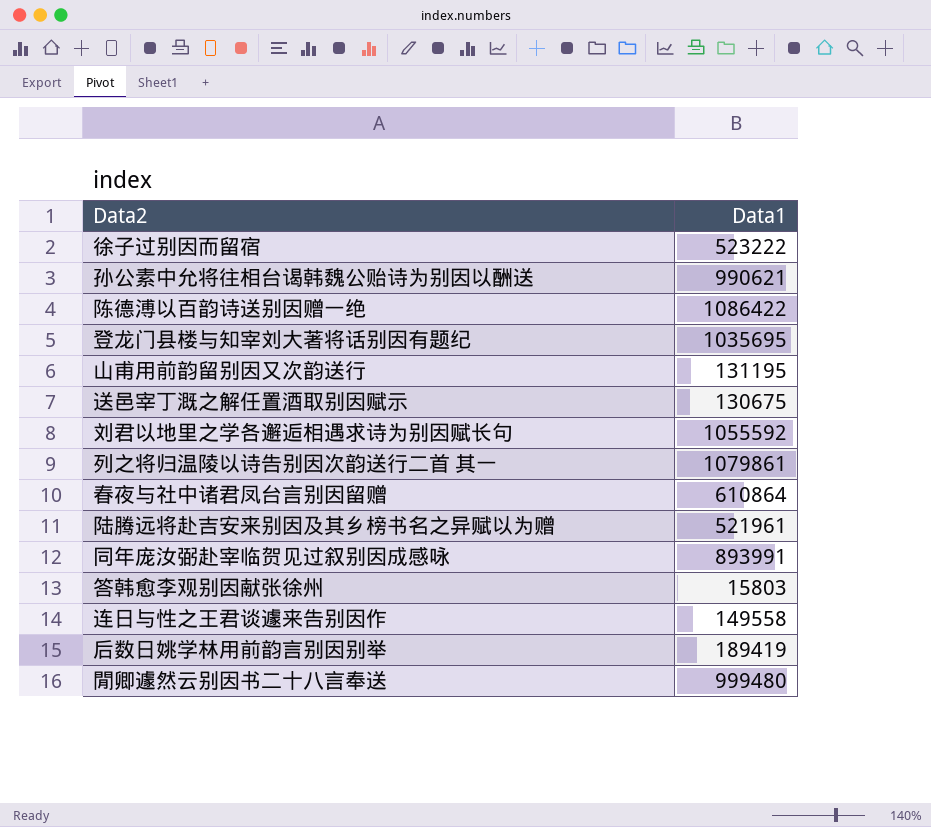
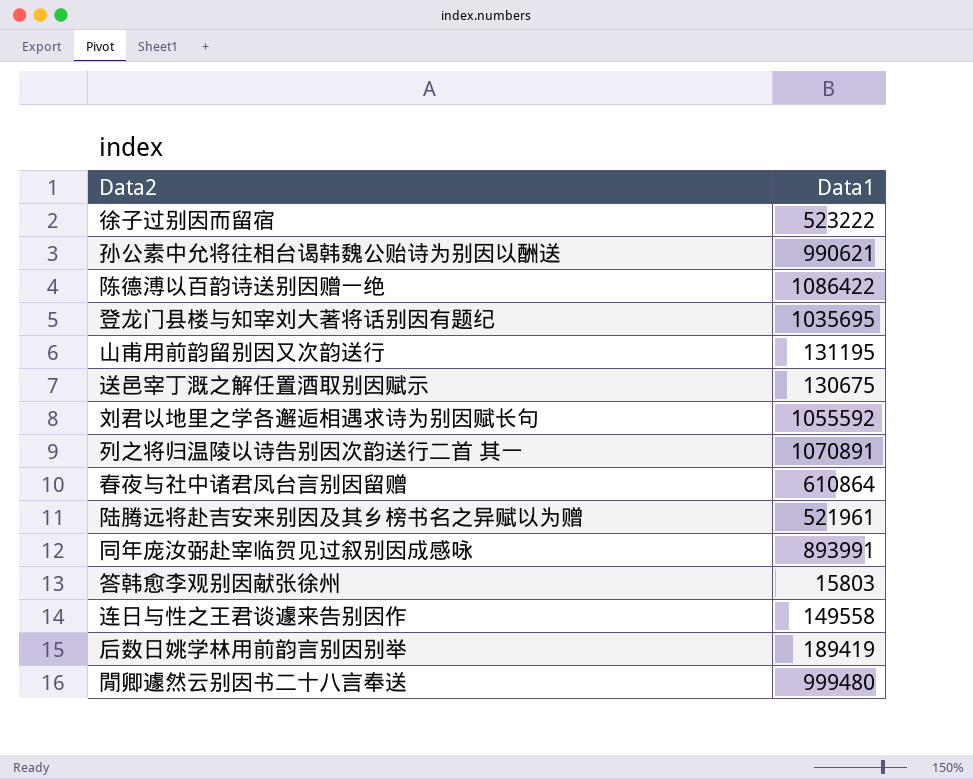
列之将归温陵以诗告别因次韵送行二首 其一 | Data1: 1079861 -> 1070891

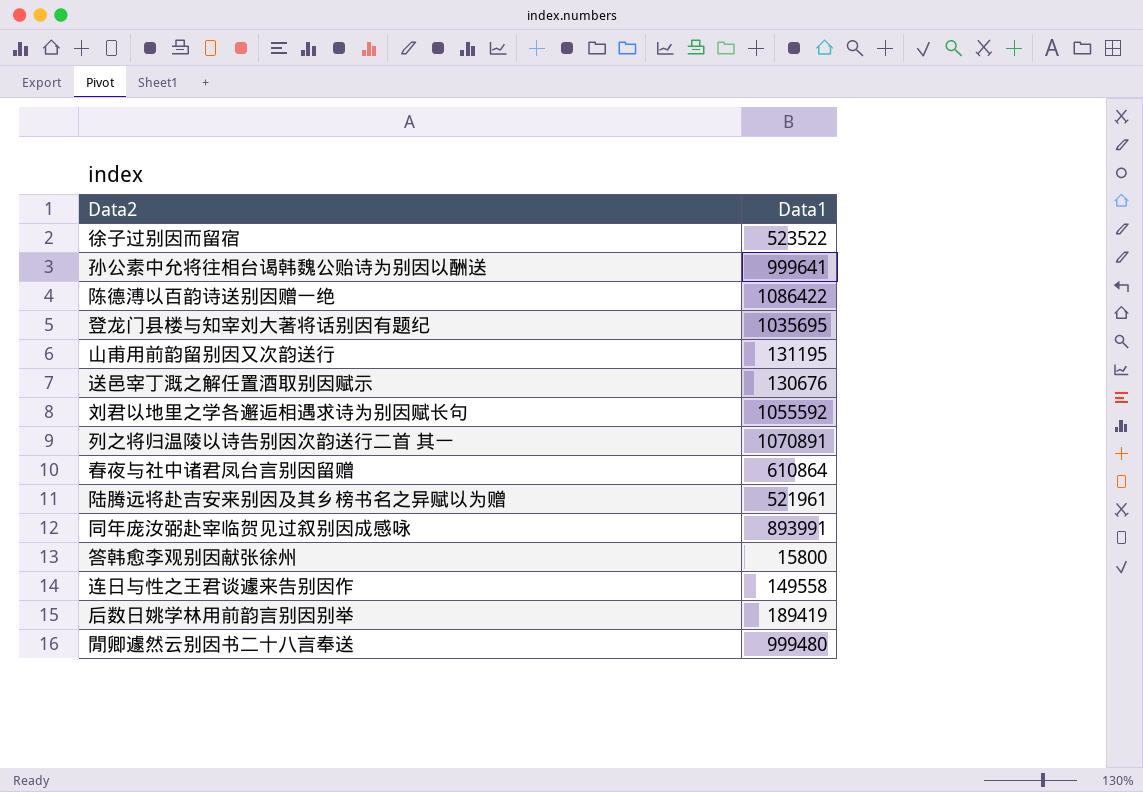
徐子过别因而留宿 | Data1: 523222 -> 523522
孙公素中允将往相台谒韩魏公贻诗为别因以酬送 | Data1: 990621 -> 999641
送邑宰丁溉之解任置酒取别因赋示 | Data1: 130675 -> 130676
答韩愈李观别因献张徐州 | Data1: 15803 -> 15800

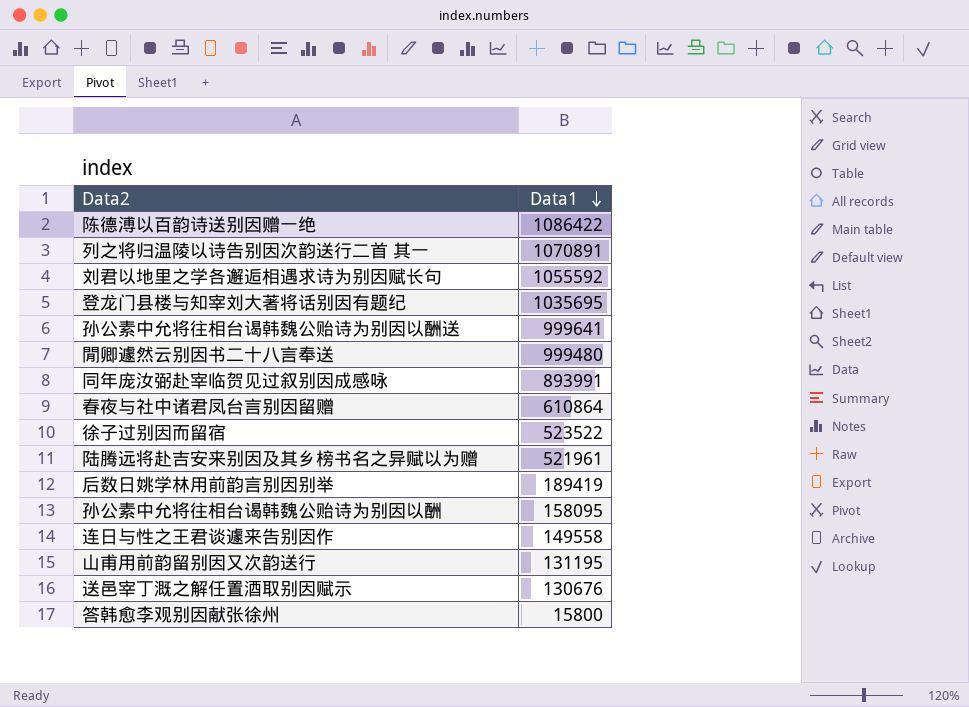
row order: none -> Data1 descending
row 孙公素中允将往相台谒韩魏公贻诗为别因以酬: none -> 158095

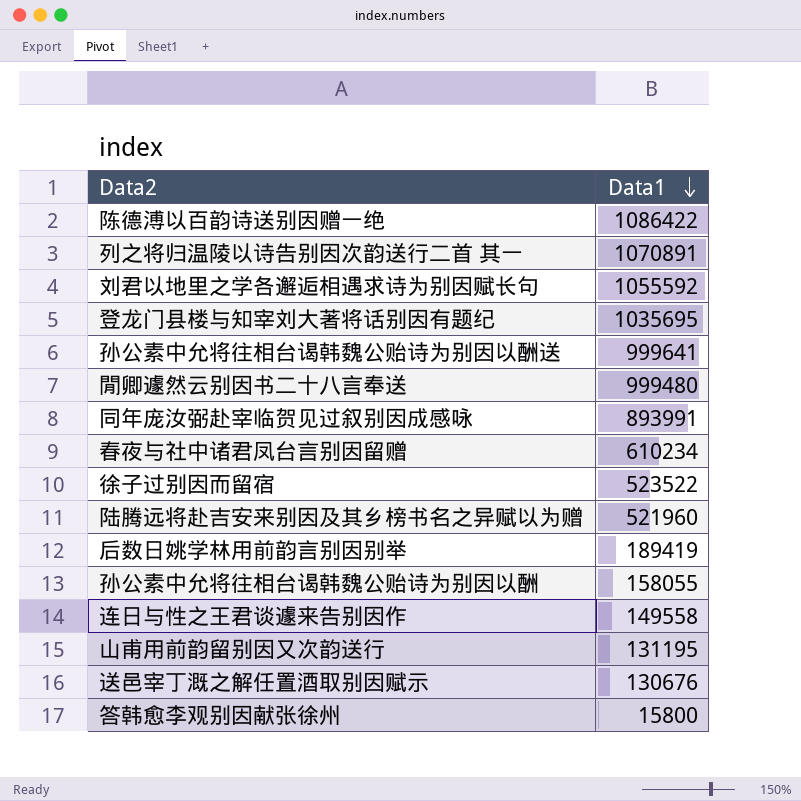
春夜与社中诸君凤台言别因留赠 | Data1: 610864 -> 610234
陆腾远将赴吉安来别因及其乡榜书名之异赋以为赠 | Data1: 521961 -> 521960
孙公素中允将往相台谒韩魏公贻诗为别因以酬 | Data1: 158095 -> 158055

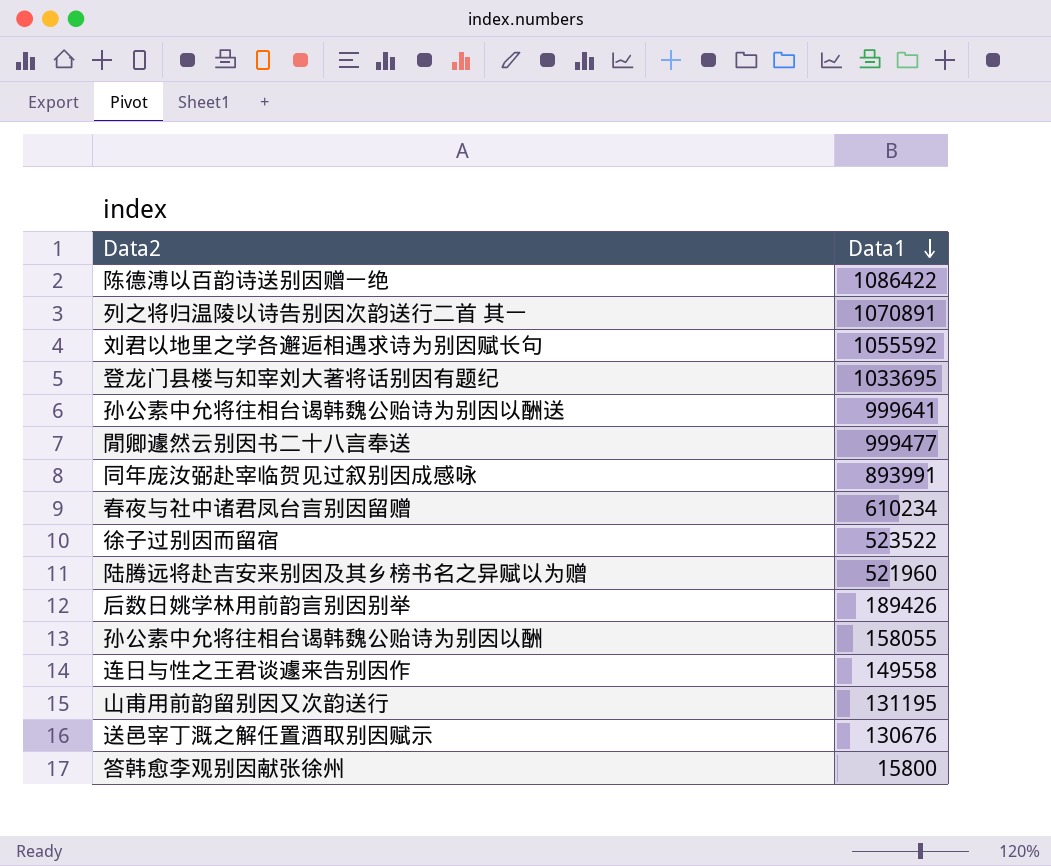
登龙门县楼与知宰刘大著将话别因有题纪 | Data1: 1035695 -> 1033695
閒卿遽然云别因书二十八言奉送 | Data1: 999480 -> 999477
后数日姚学林用前韵言别因别举 | Data1: 189419 -> 189426

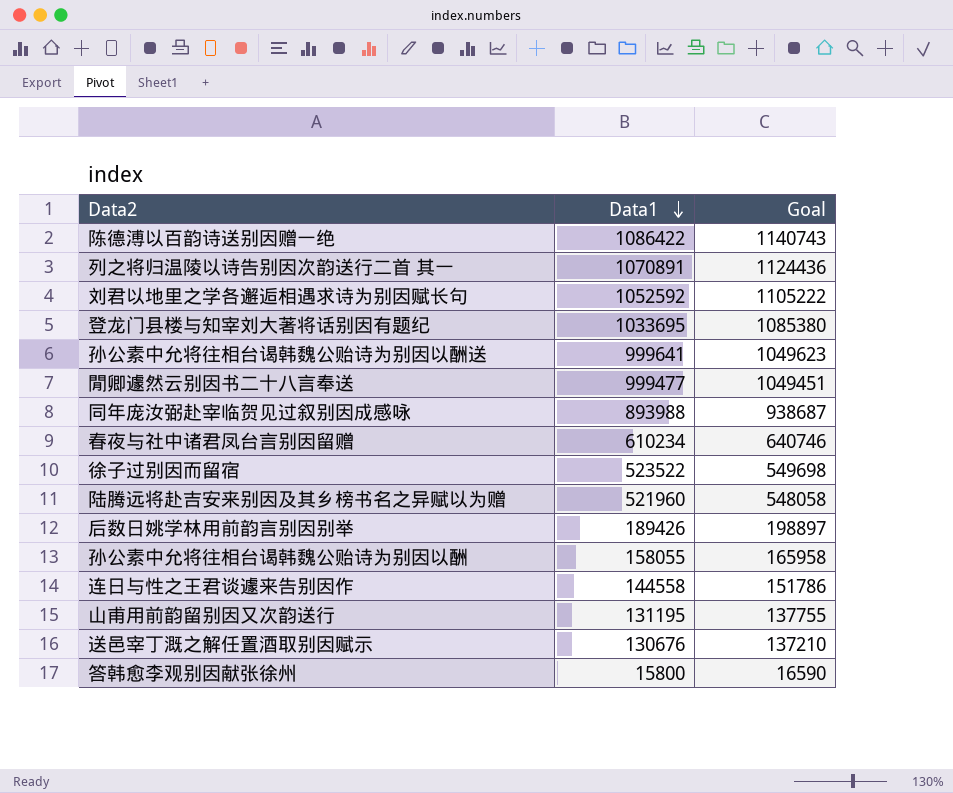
column Goal | formula: none -> [Data1] * 1.05
刘君以地里之学各邂逅相遇求诗为别因赋长句 | Data1: 1055592 -> 1052592
同年庞汝弼赴宰临贺见过叙别因成感咏 | Data1: 893991 -> 893988
连日与性之王君谈遽来告别因作 | Data1: 149558 -> 144558

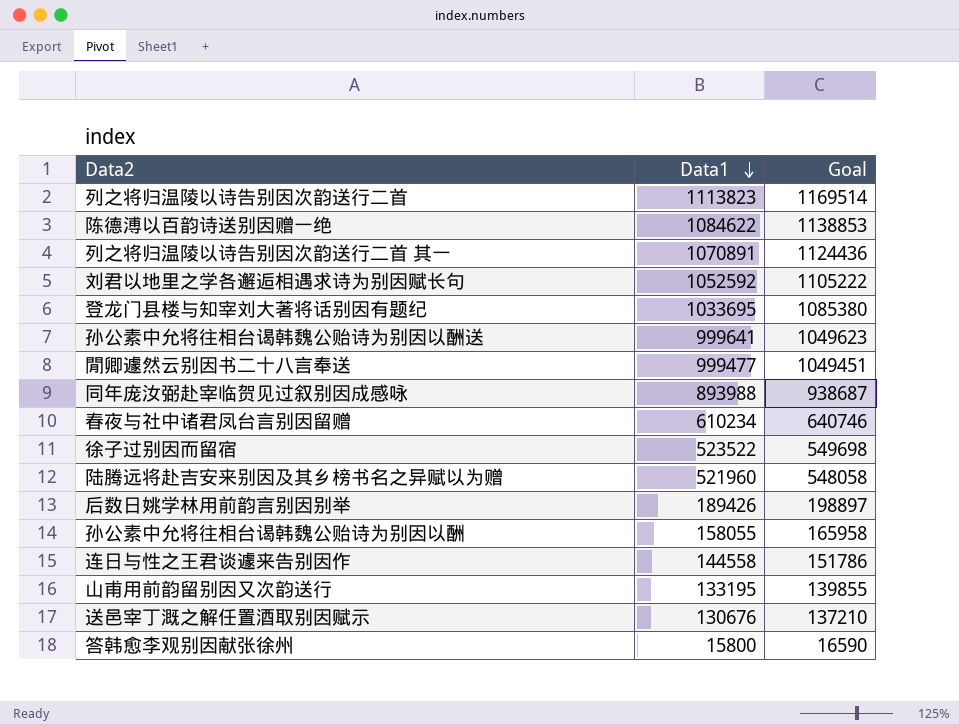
row 列之将归温陵以诗告别因次韵送行二首: none -> 1113823 | 1169514
陈德溥以百韵诗送别因赠一绝 | Data1: 1086422 -> 1084622
陈德溥以百韵诗送别因赠一绝 | Goal: 1140743 -> 1138853
山甫用前韵留别因又次韵送行 | Data1: 131195 -> 133195
山甫用前韵留别因又次韵送行 | Goal: 137755 -> 139855

